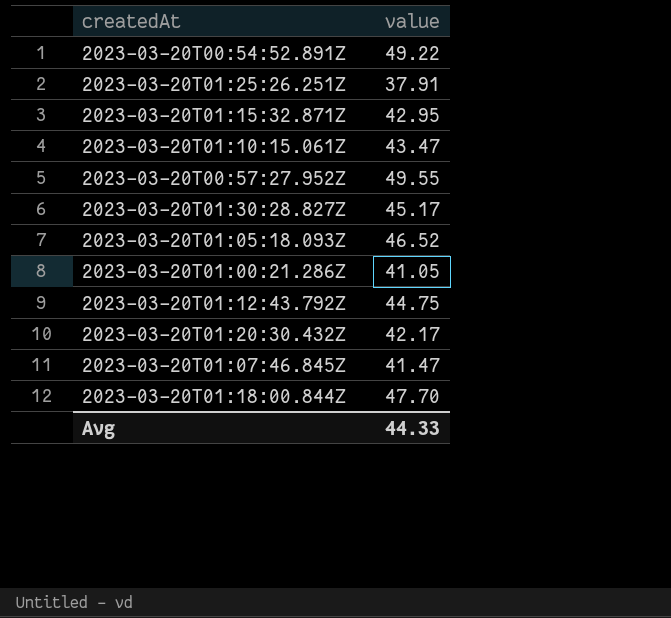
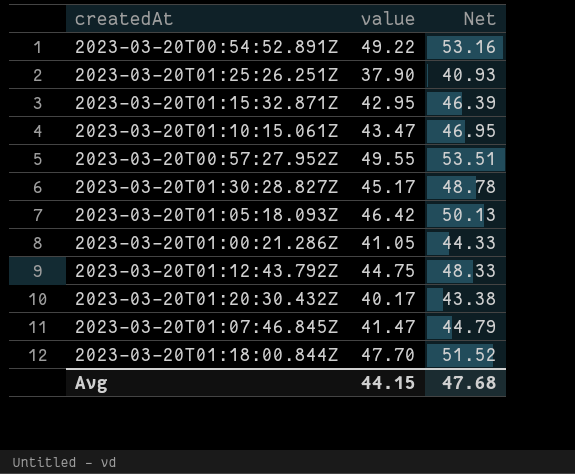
column Net | formula: none -> [value] * 1.08
2023-03-20T01:25:26.251Z | value: 37.91 -> 37.90
2023-03-20T01:05:18.093Z | value: 46.52 -> 46.42
2023-03-20T01:20:30.432Z | value: 42.17 -> 40.17
Avg | value: 44.33 -> 44.15

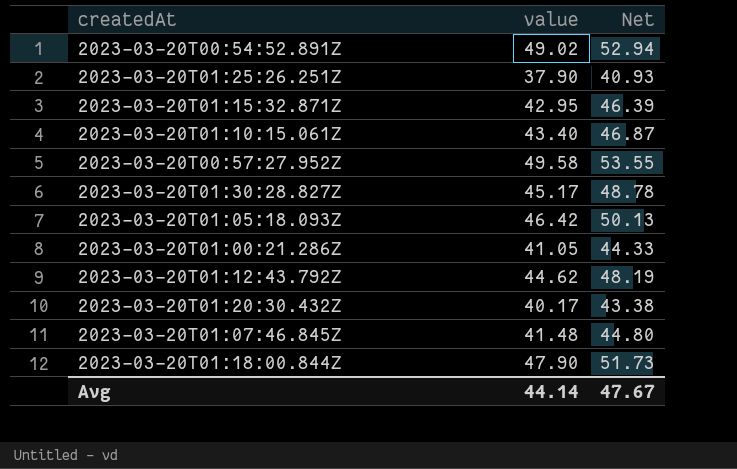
2023-03-20T00:54:52.891Z | value: 49.22 -> 49.02
2023-03-20T00:54:52.891Z | Net: 53.16 -> 52.94
2023-03-20T01:10:15.061Z | value: 43.47 -> 43.40
2023-03-20T01:10:15.061Z | Net: 46.95 -> 46.87
2023-03-20T00:57:27.952Z | value: 49.55 -> 49.58
2023-03-20T00:57:27.952Z | Net: 53.51 -> 53.55
2023-03-20T01:12:43.792Z | value: 44.75 -> 44.62
2023-03-20T01:12:43.792Z | Net: 48.33 -> 48.19
2023-03-20T01:07:46.845Z | value: 41.47 -> 41.48
2023-03-20T01:07:46.845Z | Net: 44.79 -> 44.80
2023-03-20T01:18:00.844Z | value: 47.70 -> 47.90
2023-03-20T01:18:00.844Z | Net: 51.52 -> 51.73
Avg | value: 44.15 -> 44.14
Avg | Net: 47.68 -> 47.67

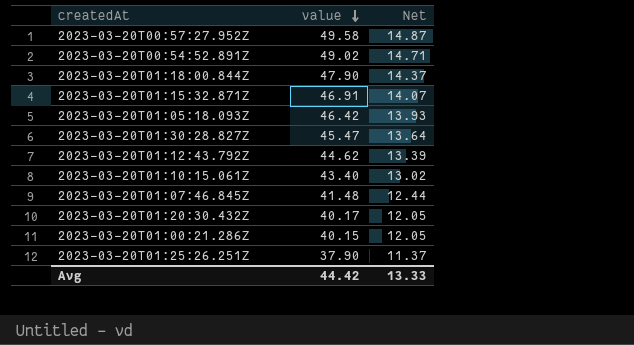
row order: none -> value descending
column Net | formula: [value] * 1.08 -> [value] * 0.3
2023-03-20T01:15:32.871Z | value: 42.95 -> 46.91
2023-03-20T01:30:28.827Z | value: 45.17 -> 45.47
2023-03-20T01:00:21.286Z | value: 41.05 -> 40.15
Avg | value: 44.14 -> 44.42
Avg | Net: 47.67 -> 13.33

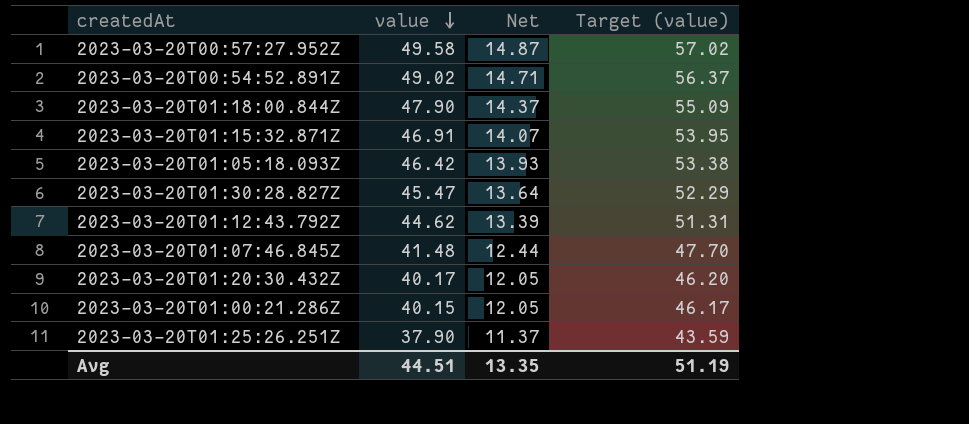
column Target (value) | formula: none -> [value] * 1.15
row 2023-03-20T01:10:15.061Z: 43.40 | 13.02 -> none
Avg | value: 44.42 -> 44.51
Avg | Net: 13.33 -> 13.35

